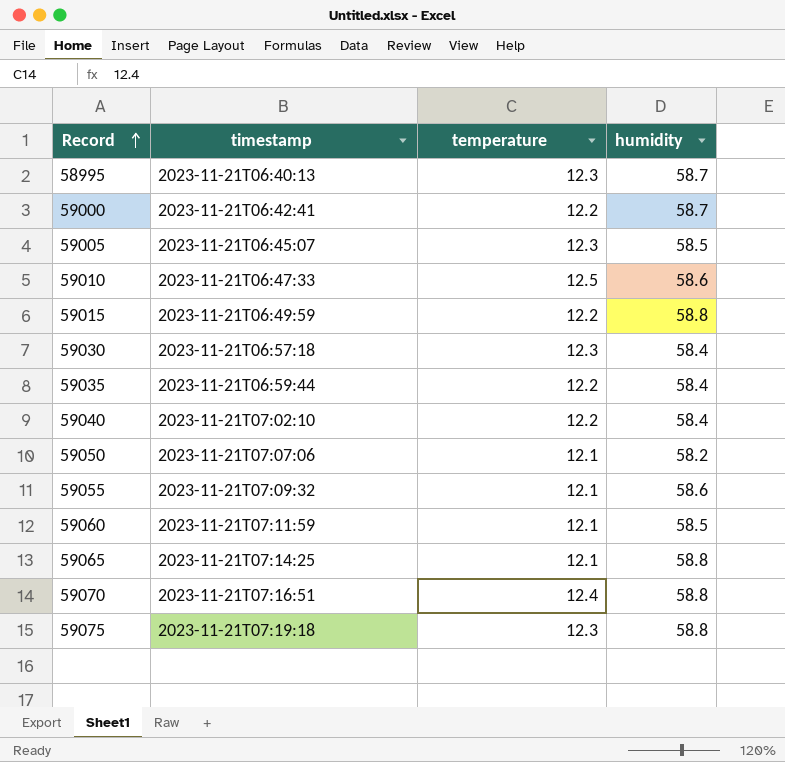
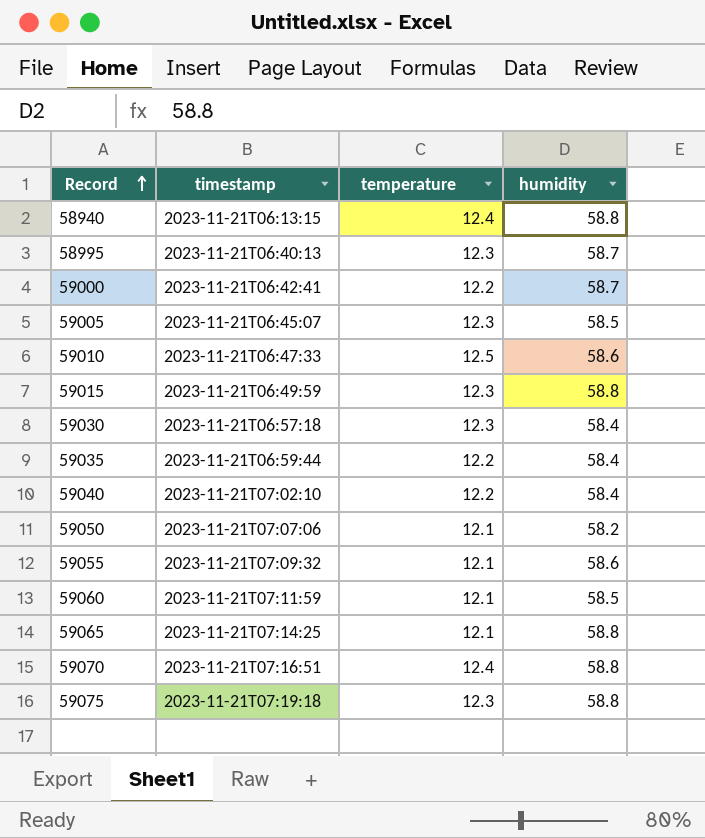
row 58940: none -> 2023-11-21T06:13:15 | 12.4 | 58.8
59015 | temperature: 12.2 -> 12.3

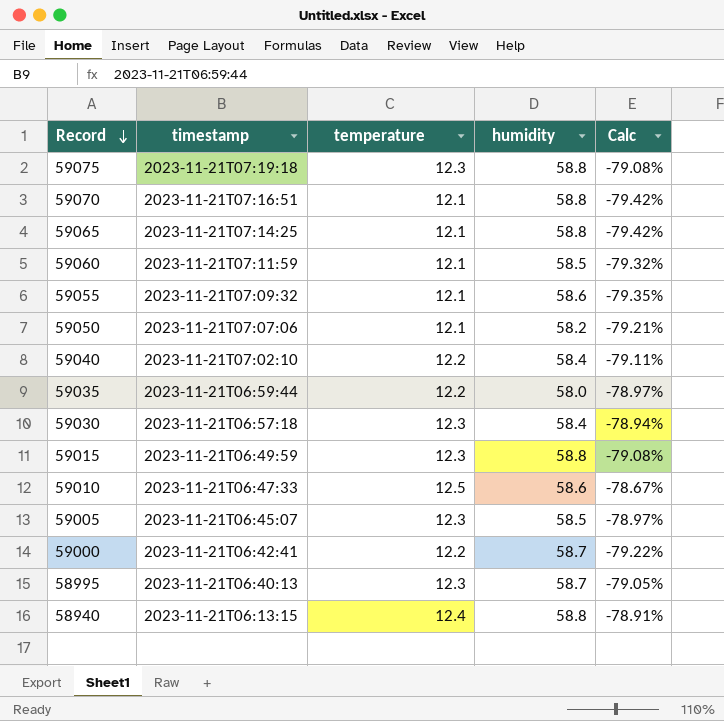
row order: Record ascending -> Record descending
column Calc | formula: none -> ([temperature] - [humidity]) / [humidity]
59070 | temperature: 12.4 -> 12.1
59035 | humidity: 58.4 -> 58.0

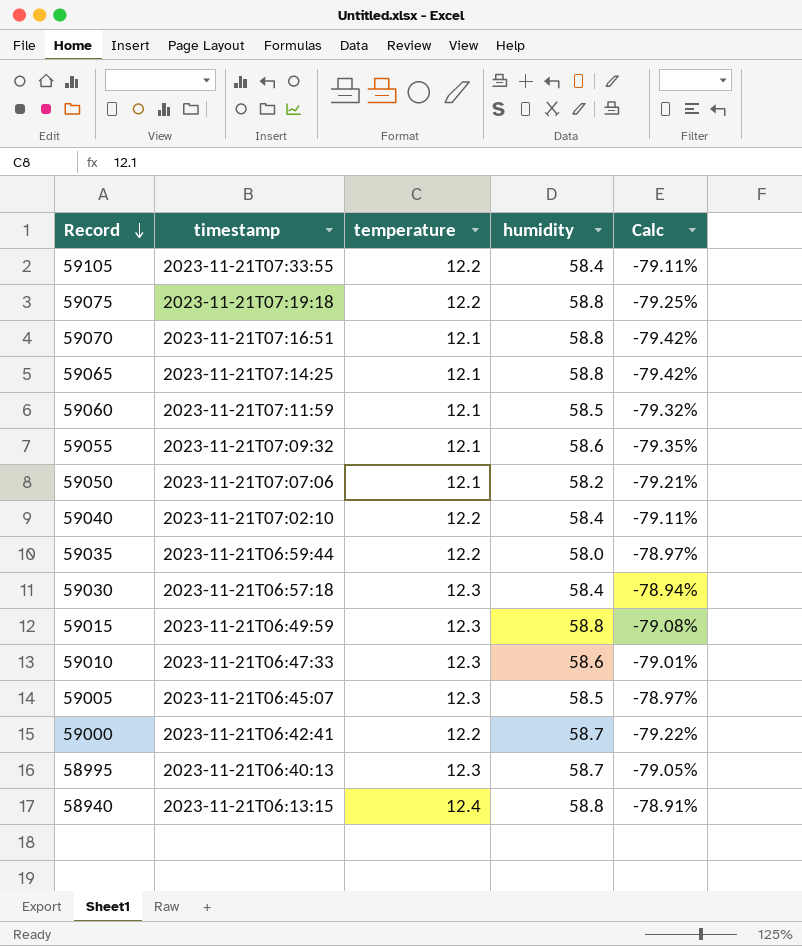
row 59105: none -> 2023-11-21T07:33:55 | 12.2 | 58.4 | -79.11%
59075 | temperature: 12.3 -> 12.2
59075 | Calc: -79.08% -> -79.25%
59010 | temperature: 12.5 -> 12.3
59010 | Calc: -78.67% -> -79.01%

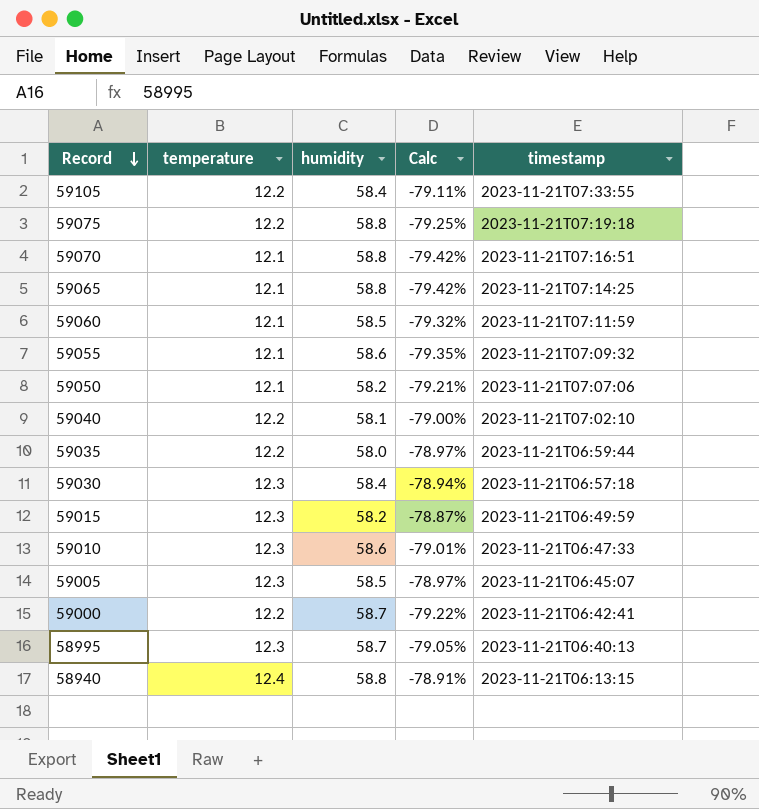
column timestamp | position: 2 -> 5
59040 | humidity: 58.4 -> 58.1
59040 | Calc: -79.11% -> -79.00%
59015 | humidity: 58.8 -> 58.2
59015 | Calc: -79.08% -> -78.87%

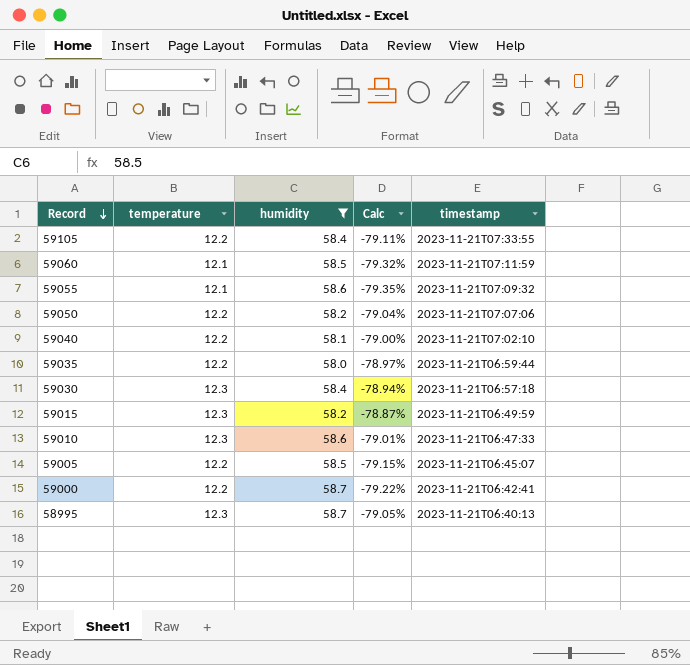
filter: none -> humidity != 58.8
59050 | temperature: 12.1 -> 12.2
59050 | Calc: -79.21% -> -79.04%
59005 | temperature: 12.3 -> 12.2
59005 | Calc: -78.97% -> -79.15%

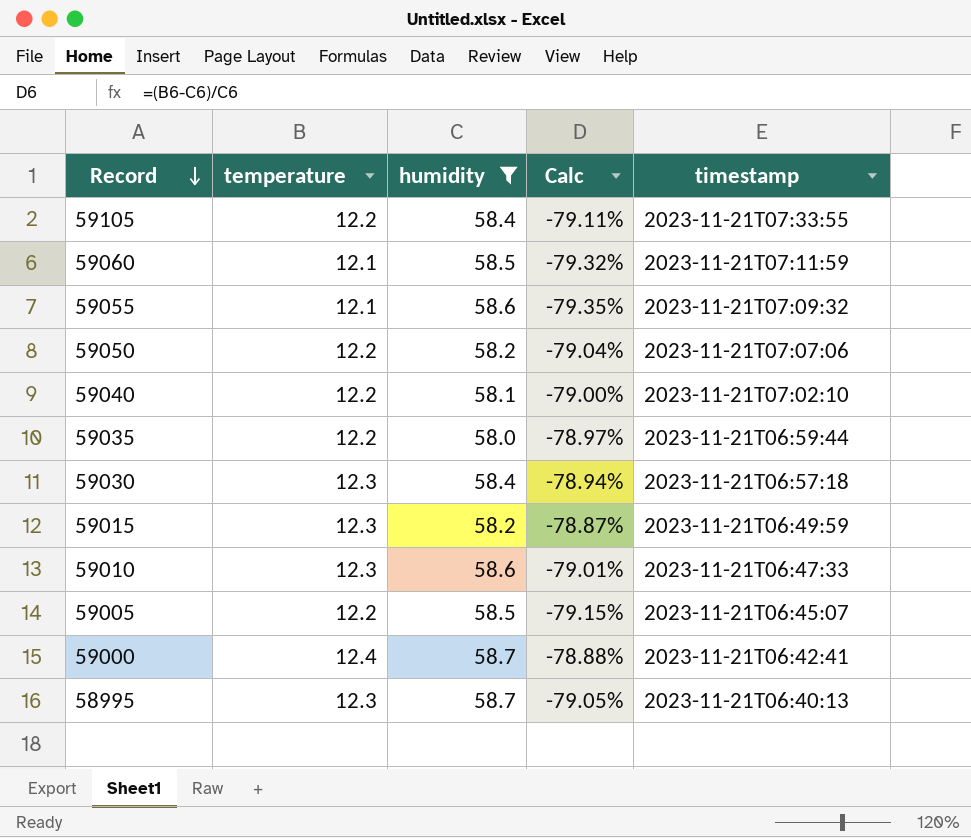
59000 | temperature: 12.2 -> 12.4
59000 | Calc: -79.22% -> -78.88%

